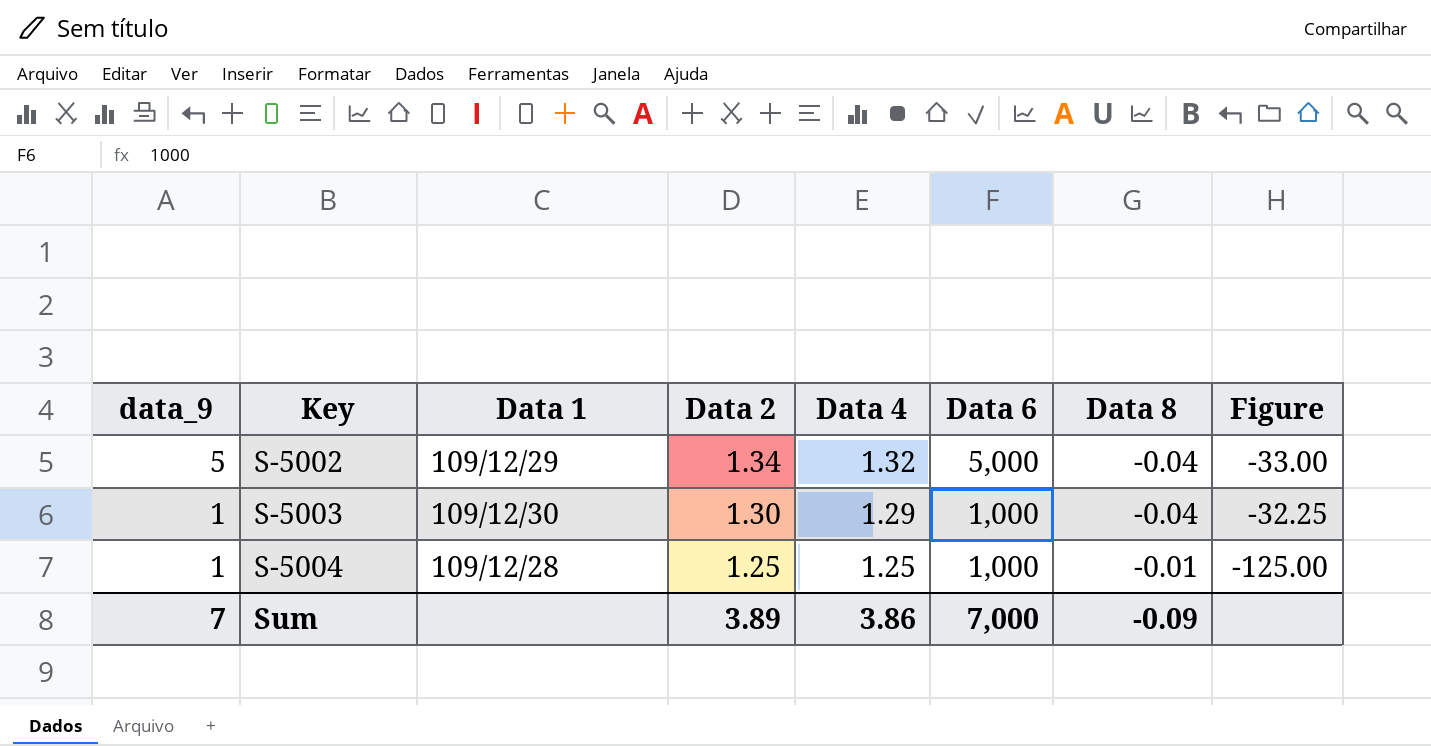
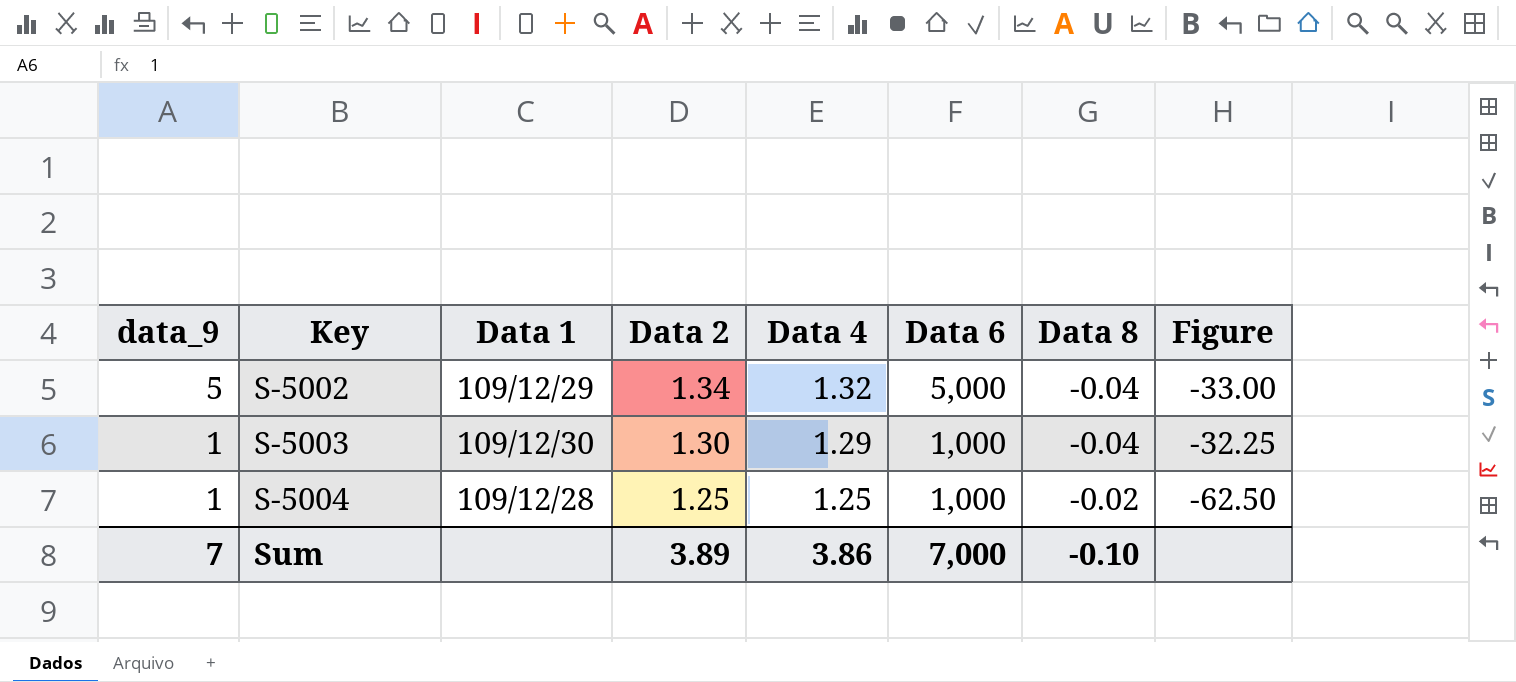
S-5004 | Data 8: -0.01 -> -0.02
S-5004 | Figure: -125.00 -> -62.50
Sum | Data 8: -0.09 -> -0.10

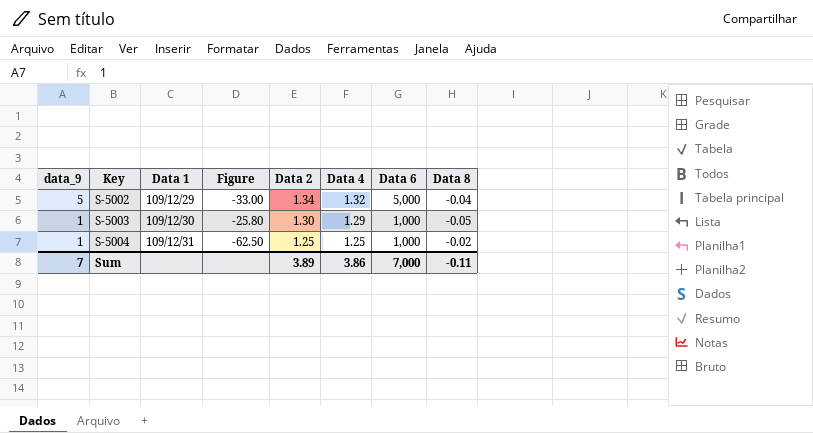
column Figure | position: 8 -> 4
S-5003 | Figure: -32.25 -> -25.80
S-5003 | Data 8: -0.04 -> -0.05
S-5004 | Data 1: 109/12/28 -> 109/12/31
Sum | Data 8: -0.10 -> -0.11

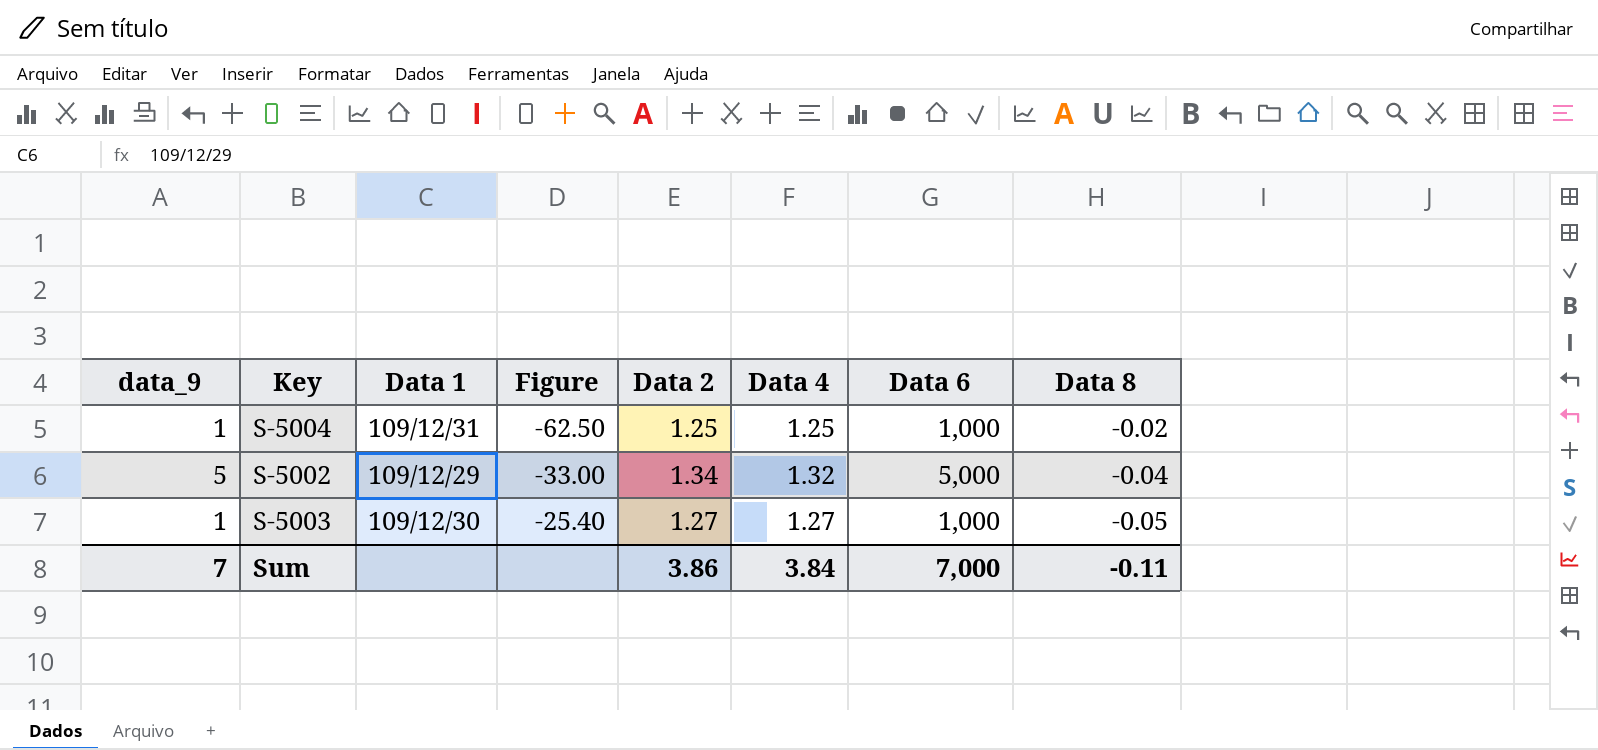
row order: data_9 descending -> Figure ascending
S-5003 | Figure: -25.80 -> -25.40
S-5003 | Data 2: 1.30 -> 1.27
S-5003 | Data 4: 1.29 -> 1.27
Sum | Data 2: 3.89 -> 3.86
Sum | Data 4: 3.86 -> 3.84

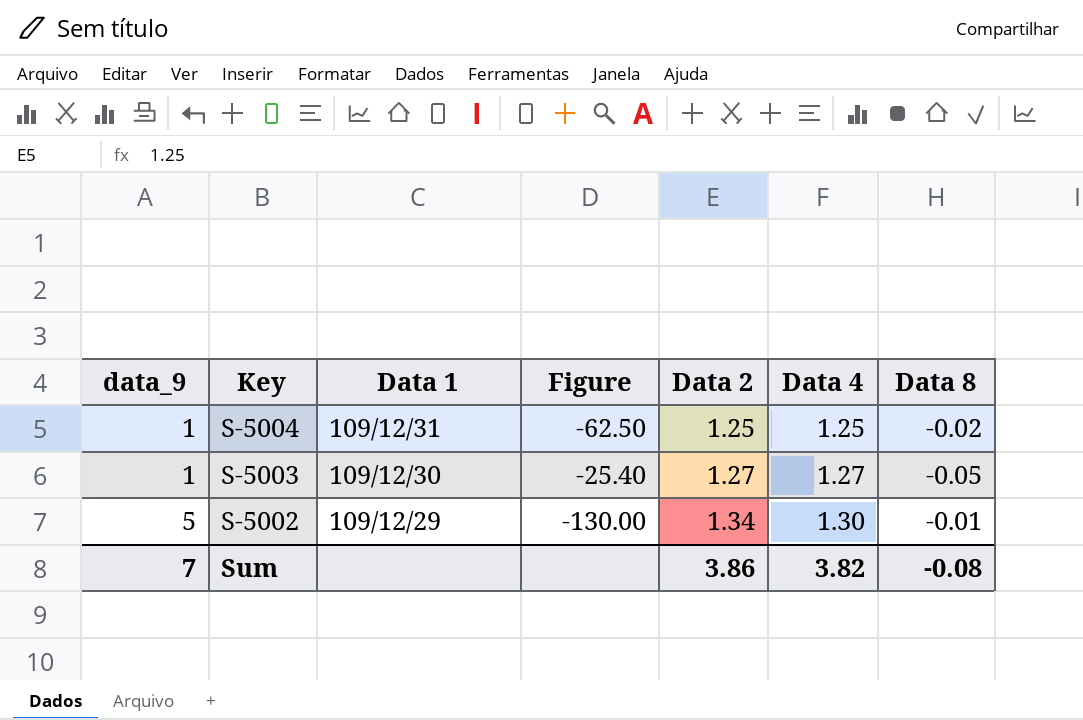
row order: Figure ascending -> data_9 ascending
column Data 6 | position: 7 -> none
S-5002 | Figure: -33.00 -> -130.00
S-5002 | Data 4: 1.32 -> 1.30
S-5002 | Data 8: -0.04 -> -0.01
Sum | Data 4: 3.84 -> 3.82
Sum | Data 8: -0.11 -> -0.08

